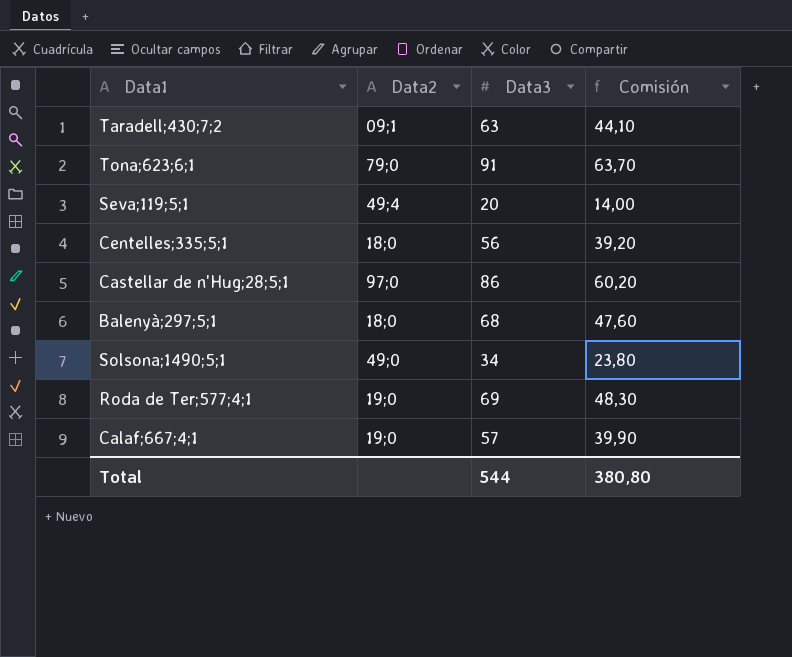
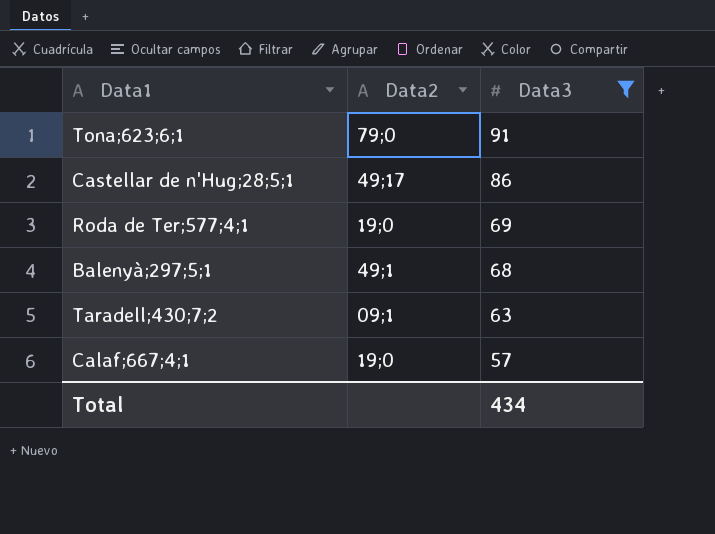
filter: none -> Data3 >= 57
row order: none -> Data3 descending
column Comisión | formula: [Data3] * 0,7 -> none
Castellar de n'Hug;28;5;1 | Data2: 97;0 -> 49;17
Balenyà;297;5;1 | Data2: 18;0 -> 49;1
Total | Data3: 544 -> 434

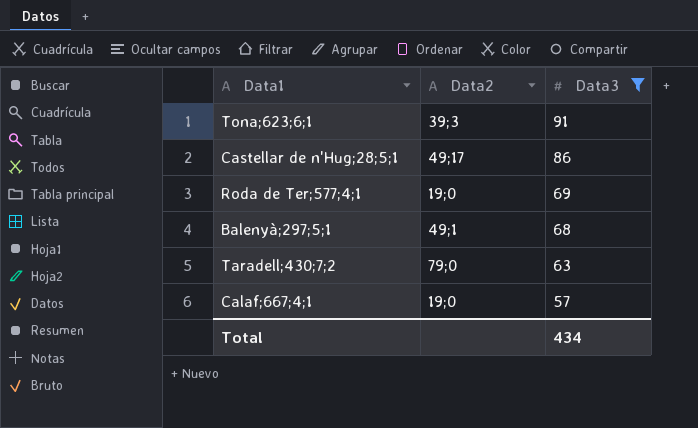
Tona;623;6;1 | Data2: 79;0 -> 39;3
Taradell;430;7;2 | Data2: 09;1 -> 79;0

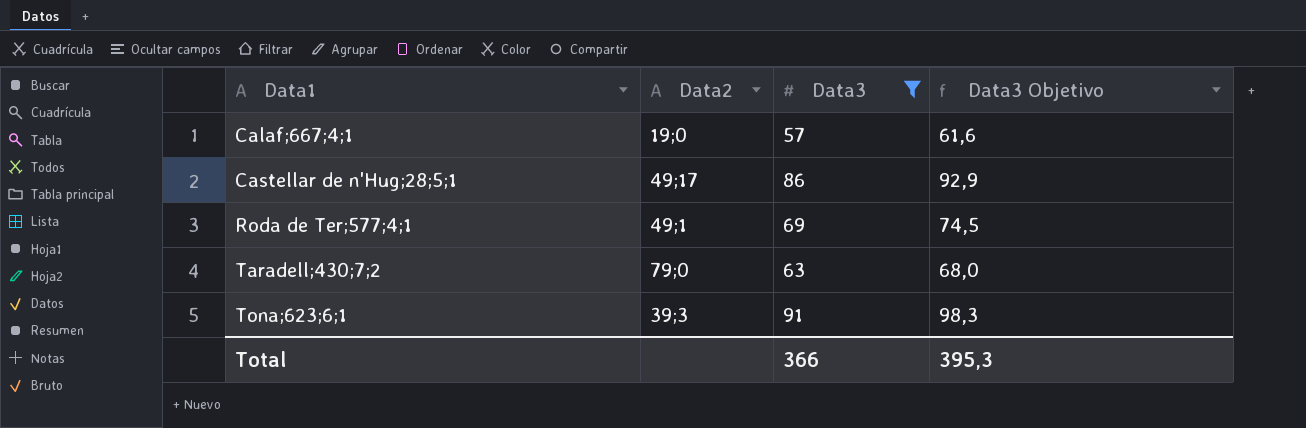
row order: Data3 descending -> Data1 ascending
column Data3 Objetivo | formula: none -> [Data3] * 1,08
row Balenyà;297;5;1: 49;1 | 68 -> none
Roda de Ter;577;4;1 | Data2: 19;0 -> 49;1
Total | Data3: 434 -> 366

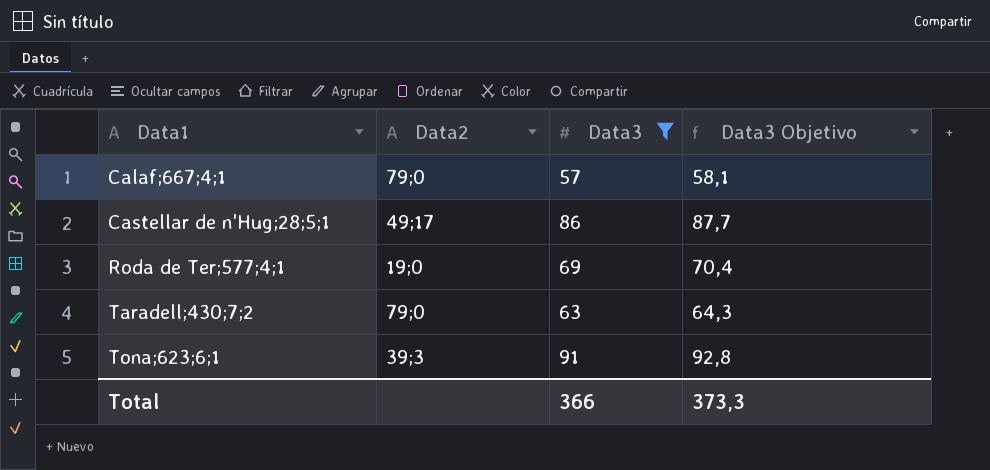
column Data3 Objetivo | formula: [Data3] * 1,08 -> [Data3] * 1,02
Calaf;667;4;1 | Data2: 19;0 -> 79;0
Roda de Ter;577;4;1 | Data2: 49;1 -> 19;0
Total | Data3 Objetivo: 395,3 -> 373,3

